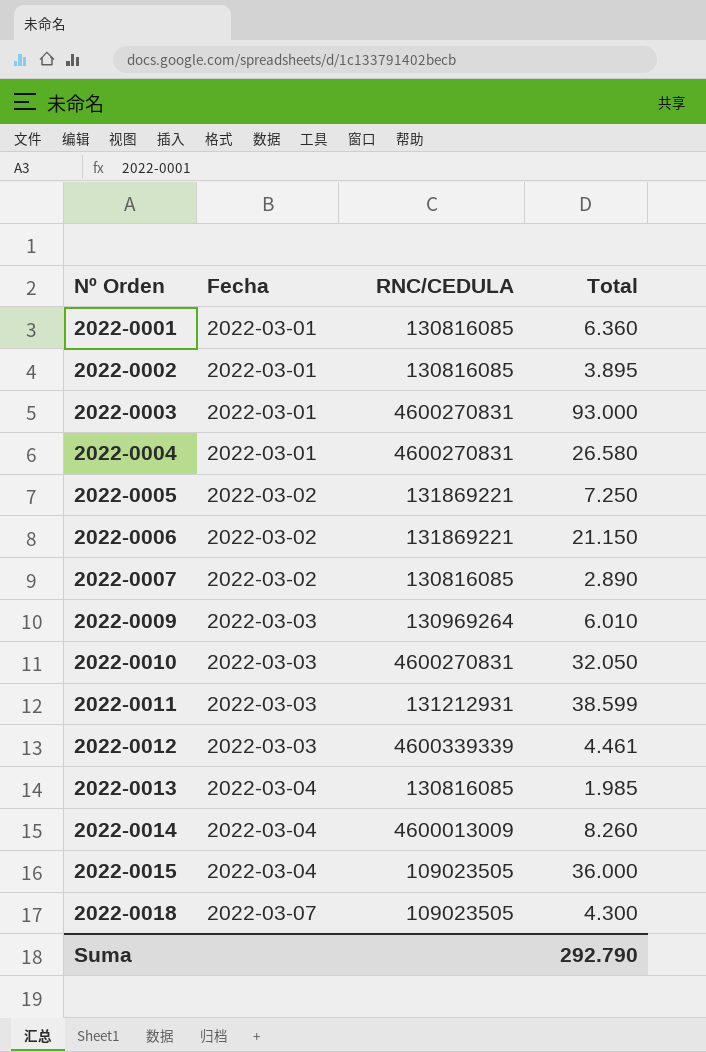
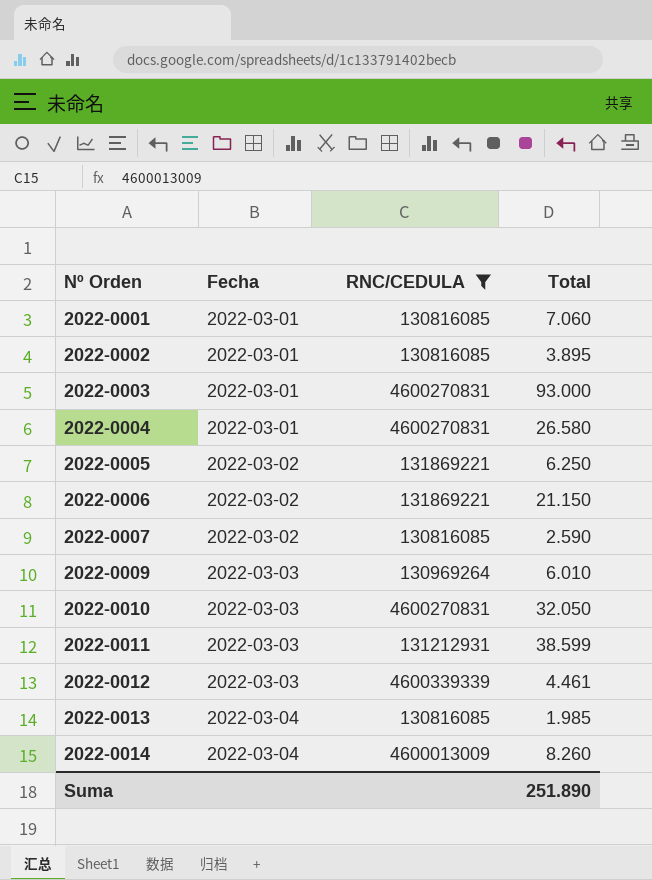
filter: none -> RNC/CEDULA != 109023505
2022-0001 | Total: 6.360 -> 7.060
2022-0005 | Total: 7.250 -> 6.250
2022-0007 | Total: 2.890 -> 2.590
Suma | Total: 292.790 -> 251.890

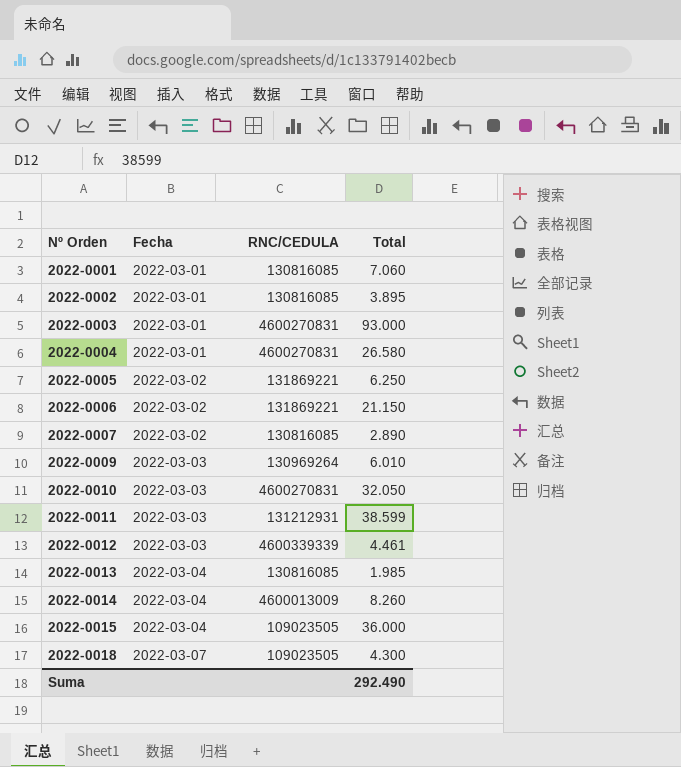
filter: RNC/CEDULA != 109023505 -> none
2022-0007 | Total: 2.590 -> 2.890
Suma | Total: 251.890 -> 292.490

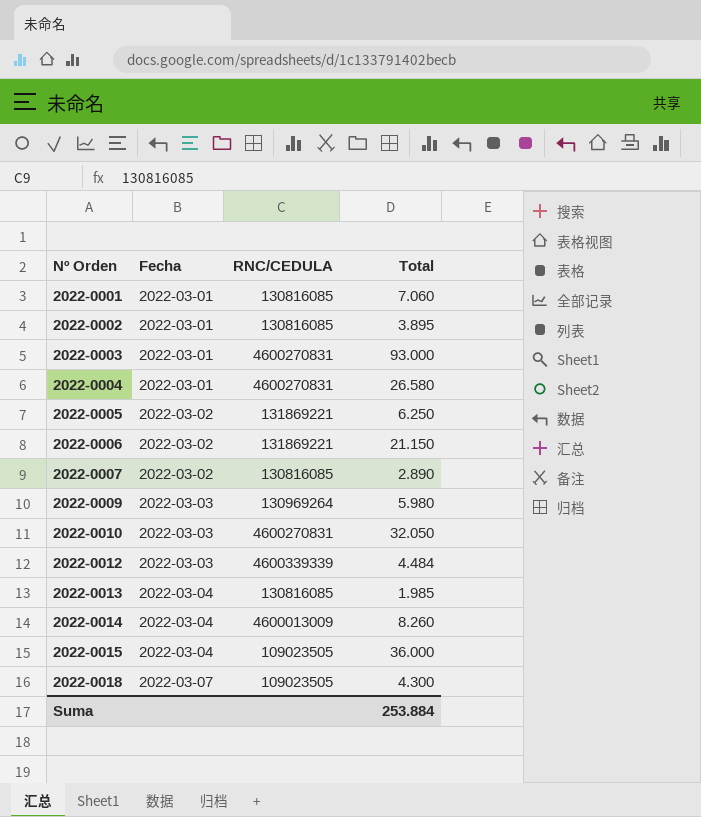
row 2022-0011: 2022-03-03 | 131212931 | 38.599 -> none
2022-0009 | Total: 6.010 -> 5.980
2022-0012 | Total: 4.461 -> 4.484
Suma | Total: 292.490 -> 253.884

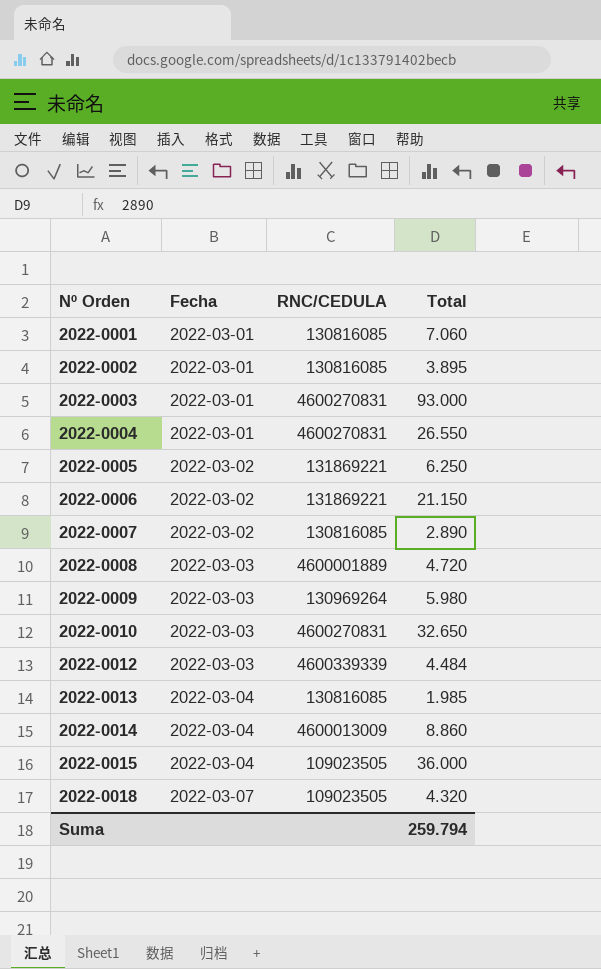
2022-0004 | Total: 26.580 -> 26.550
row 2022-0008: none -> 2022-03-03 | 4600001889 | 4.720
2022-0010 | Total: 32.050 -> 32.650
2022-0014 | Total: 8.260 -> 8.860
2022-0018 | Total: 4.300 -> 4.320
Suma | Total: 253.884 -> 259.794

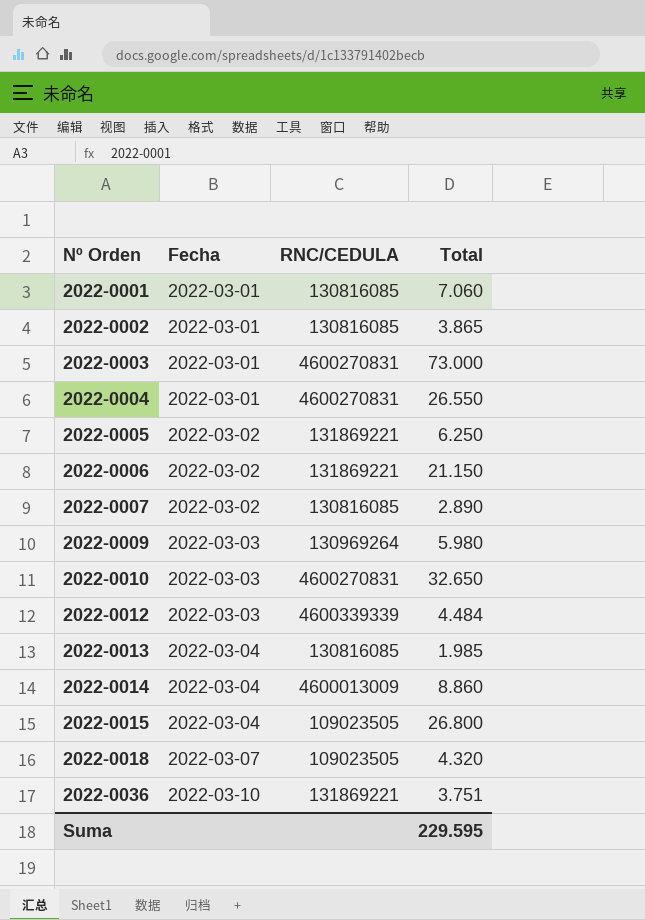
row 2022-0008: 2022-03-03 | 4600001889 | 4.720 -> none
2022-0002 | Total: 3.895 -> 3.865
2022-0003 | Total: 93.000 -> 73.000
2022-0015 | Total: 36.000 -> 26.800
row 2022-0036: none -> 2022-03-10 | 131869221 | 3.751
Suma | Total: 259.794 -> 229.595

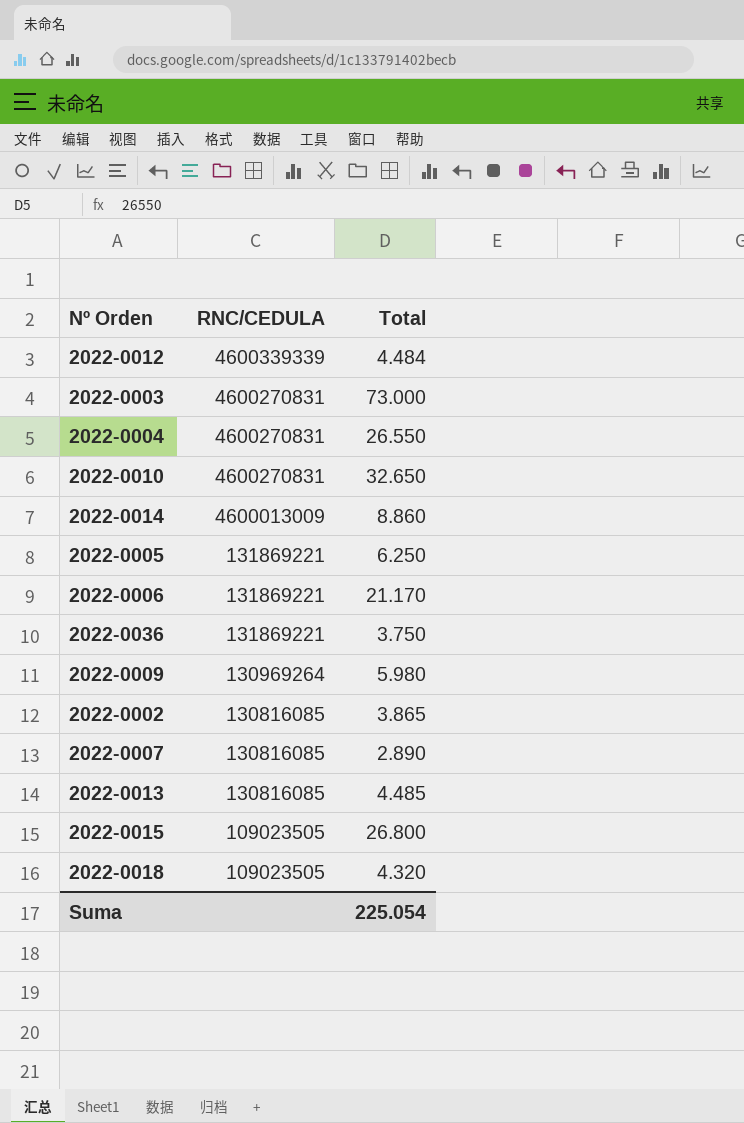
row order: Nº Orden ascending -> RNC/CEDULA descending
column Fecha | position: 2 -> none
row 2022-0001: 2022-03-01 | 130816085 | 7.060 -> none
2022-0006 | Total: 21.150 -> 21.170
2022-0036 | Total: 3.751 -> 3.750
2022-0013 | Total: 1.985 -> 4.485
Suma | Total: 229.595 -> 225.054

